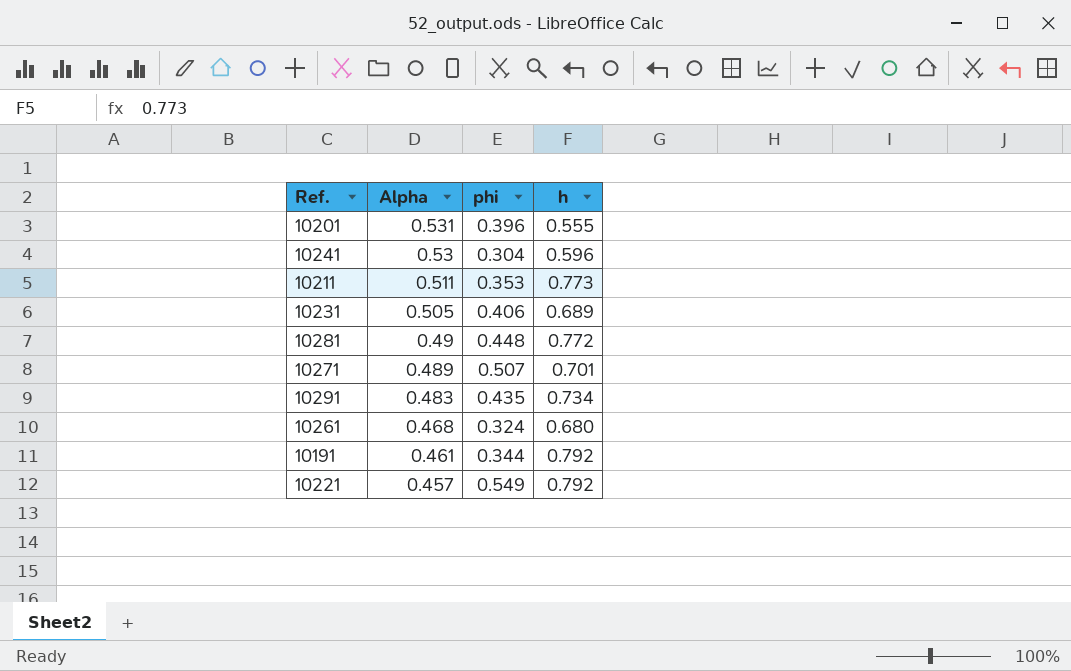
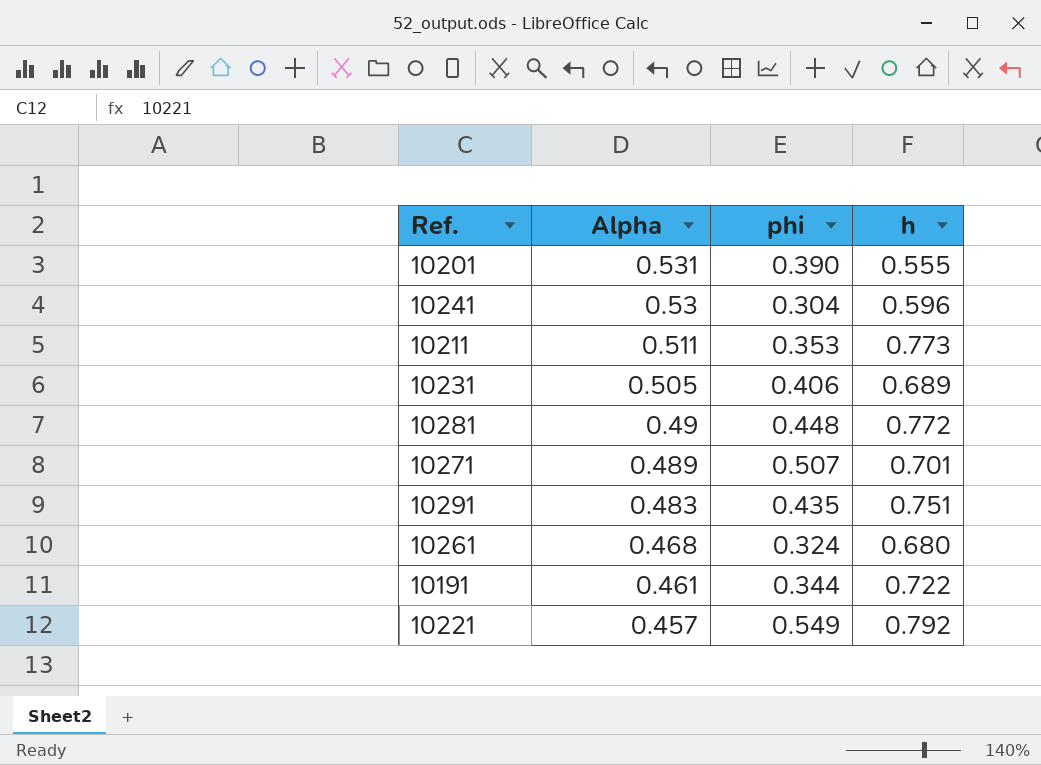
10201 | phi: 0.396 -> 0.390
10291 | h: 0.734 -> 0.751
10191 | h: 0.792 -> 0.722

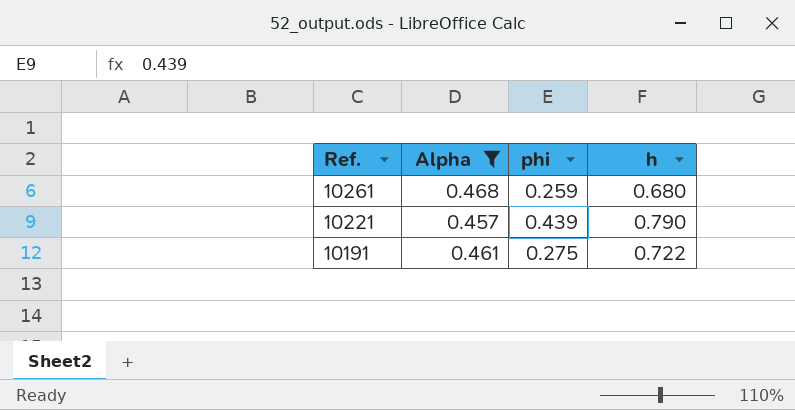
filter: none -> Alpha <= 0.468
row order: Alpha descending -> Ref. descending
10261 | phi: 0.324 -> 0.259
10221 | phi: 0.549 -> 0.439
10221 | h: 0.792 -> 0.790
10191 | phi: 0.344 -> 0.275

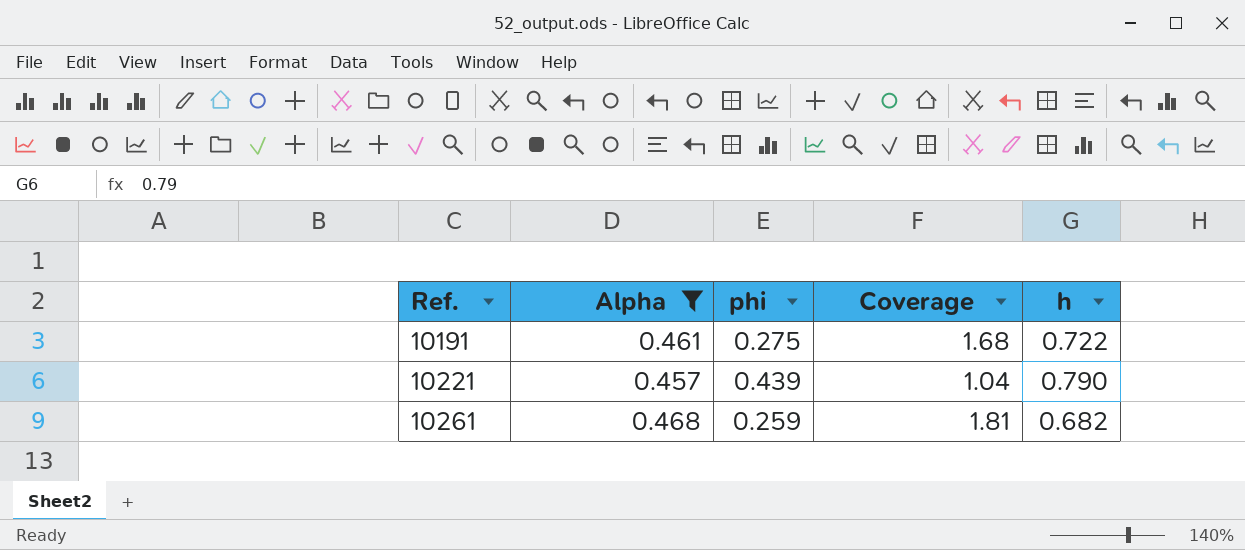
row order: Ref. descending -> Ref. ascending
column Coverage | formula: none -> [Alpha] / [phi]
10261 | h: 0.680 -> 0.682

